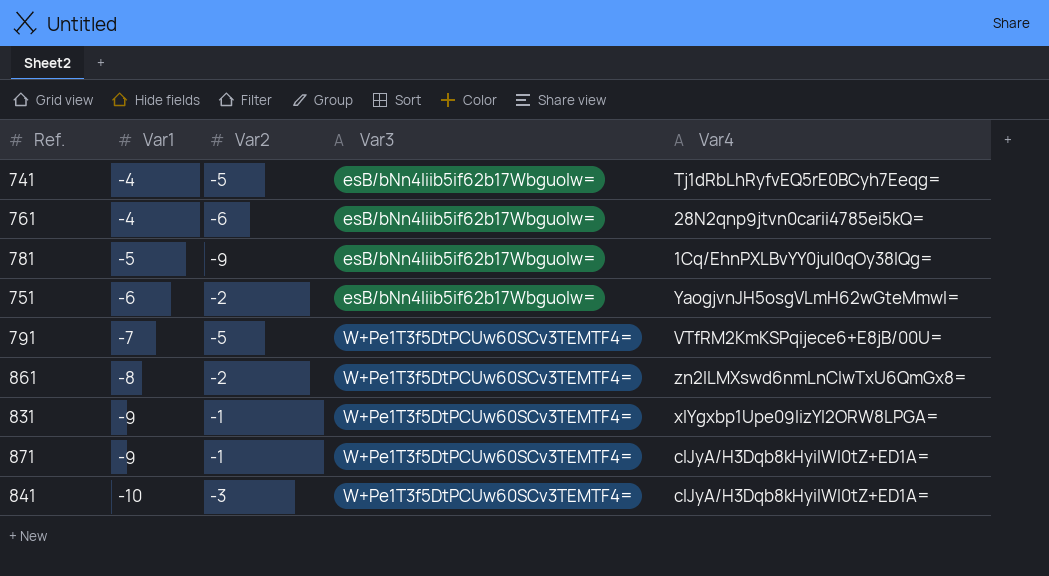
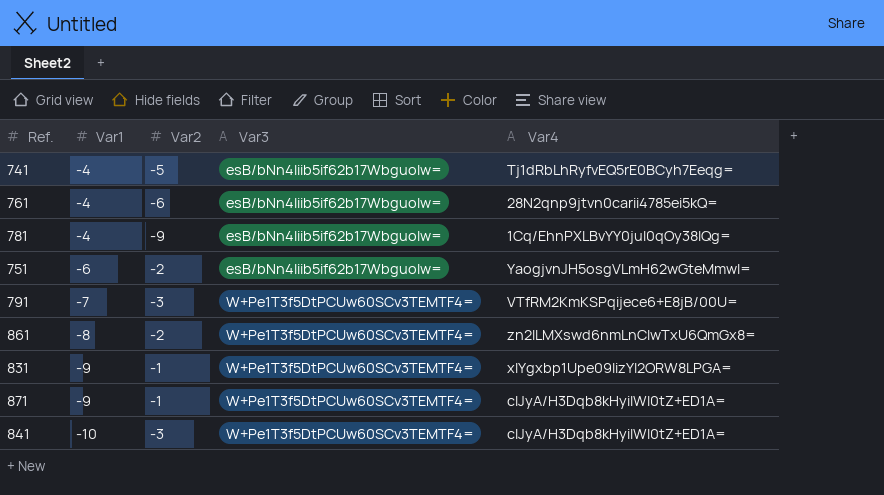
781 | Var1: -5 -> -4
791 | Var2: -5 -> -3

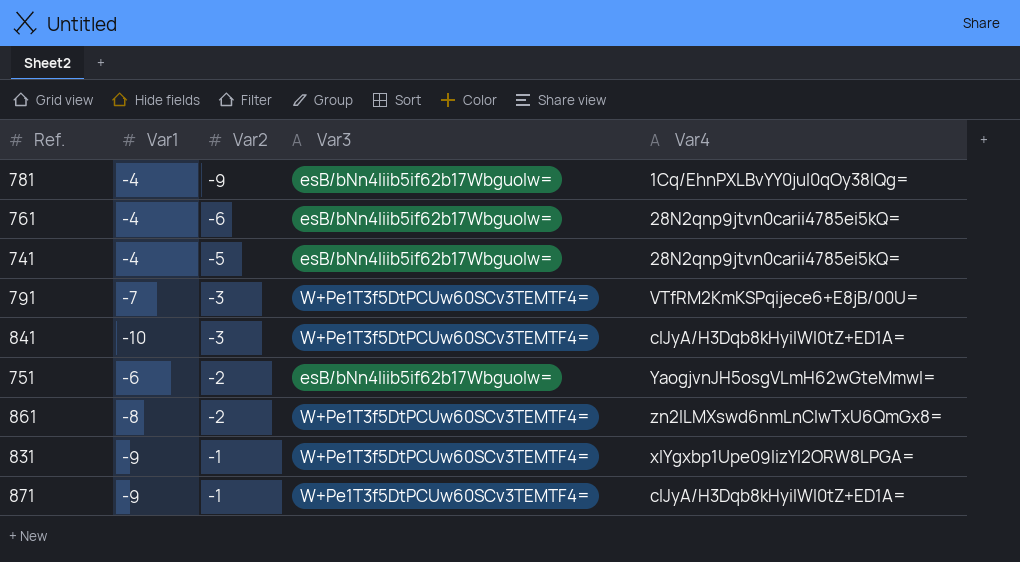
row order: Var1 descending -> Var2 ascending
741 | Var4: Tj1dRbLhRyfvEQ5rE0BCyh7Eeqg= -> 28N2qnp9jtvn0carii4785ei5kQ=

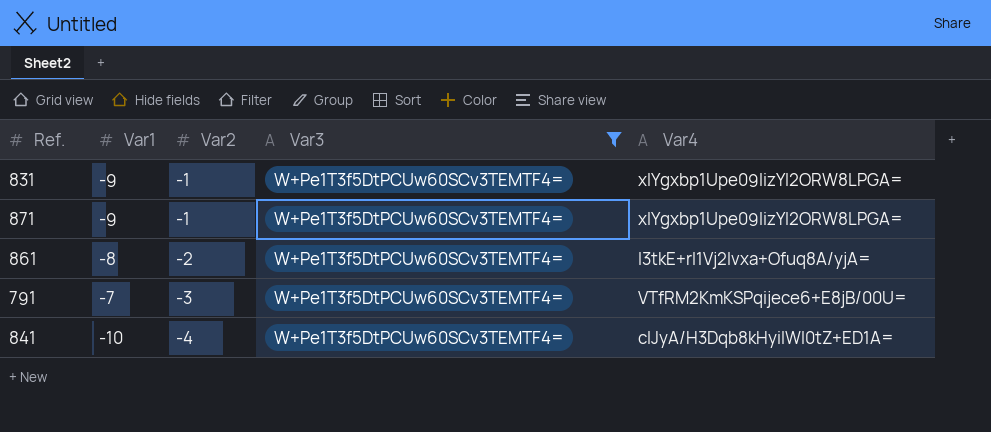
filter: none -> Var3 = W+Pe1T3f5DtPCUw60SCv3TEMTF4=
row order: Var2 ascending -> Var2 descending
871 | Var4: clJyA/H3Dqb8kHyiIWl0tZ+ED1A= -> xIYgxbp1Upe09lizYI2ORW8LPGA=
861 | Var4: zn2ILMXswd6nmLnCIwTxU6QmGx8= -> I3tkE+rl1Vj2Ivxa+Ofuq8A/yjA=
841 | Var2: -3 -> -4

